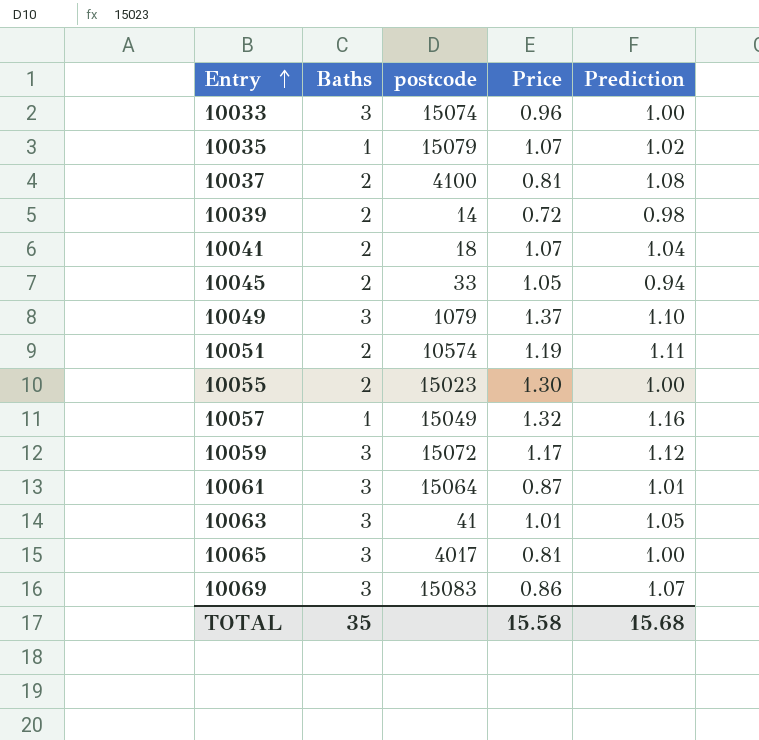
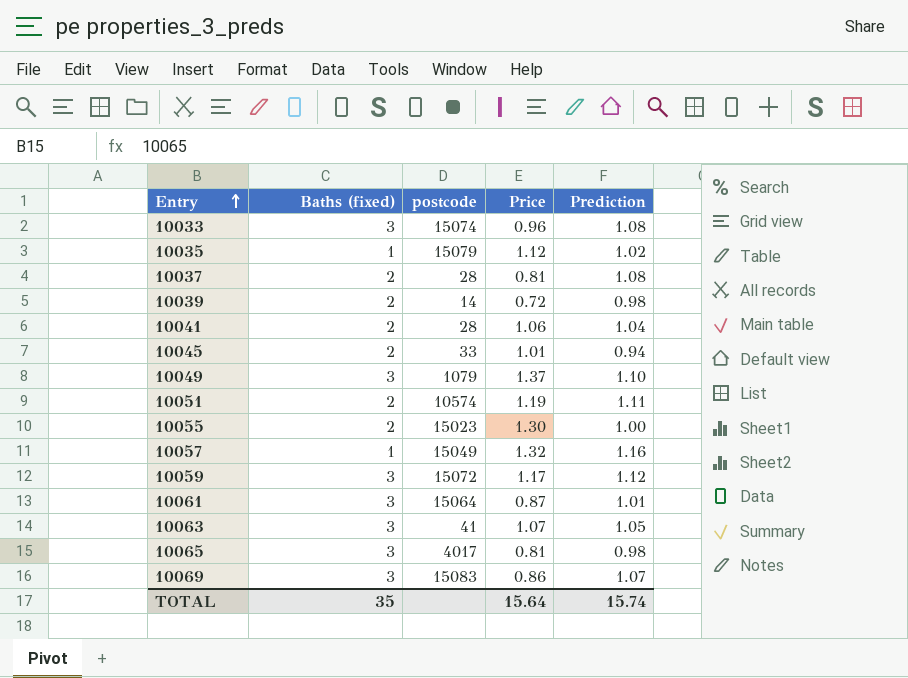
column name: Baths -> Baths (fixed)
10033 | Prediction: 1.00 -> 1.08
10035 | Price: 1.07 -> 1.12
10037 | postcode: 4100 -> 28
10041 | postcode: 18 -> 28
10041 | Price: 1.07 -> 1.06
10045 | Price: 1.05 -> 1.01
10063 | Price: 1.01 -> 1.07
10065 | Prediction: 1.00 -> 0.98
TOTAL | Price: 15.58 -> 15.64
TOTAL | Prediction: 15.68 -> 15.74

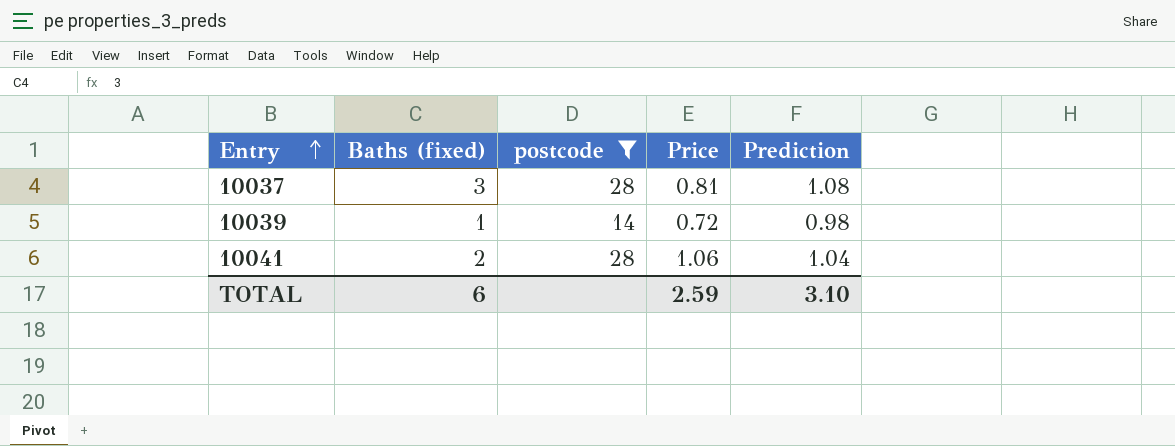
filter: none -> postcode <= 28
10037 | Baths (fixed): 2 -> 3
10039 | Baths (fixed): 2 -> 1
TOTAL | Baths (fixed): 35 -> 6
TOTAL | Price: 15.64 -> 2.59
TOTAL | Prediction: 15.74 -> 3.10

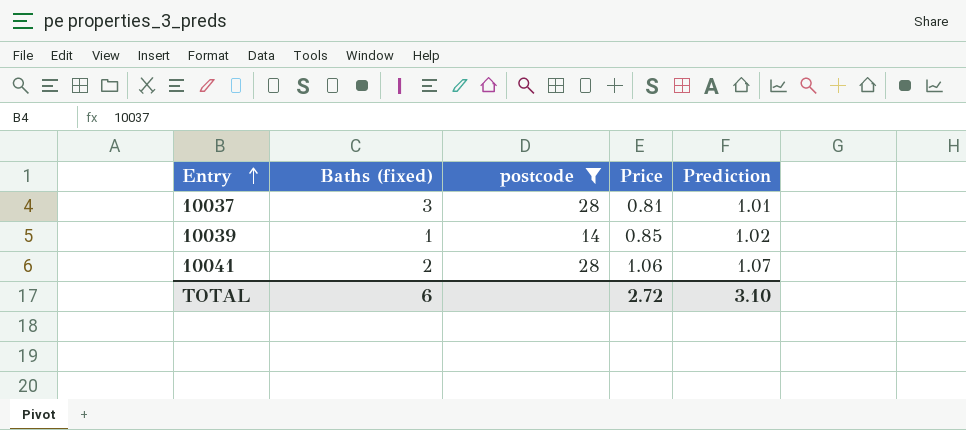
10037 | Prediction: 1.08 -> 1.01
10039 | Price: 0.72 -> 0.85
10039 | Prediction: 0.98 -> 1.02
10041 | Prediction: 1.04 -> 1.07
TOTAL | Price: 2.59 -> 2.72

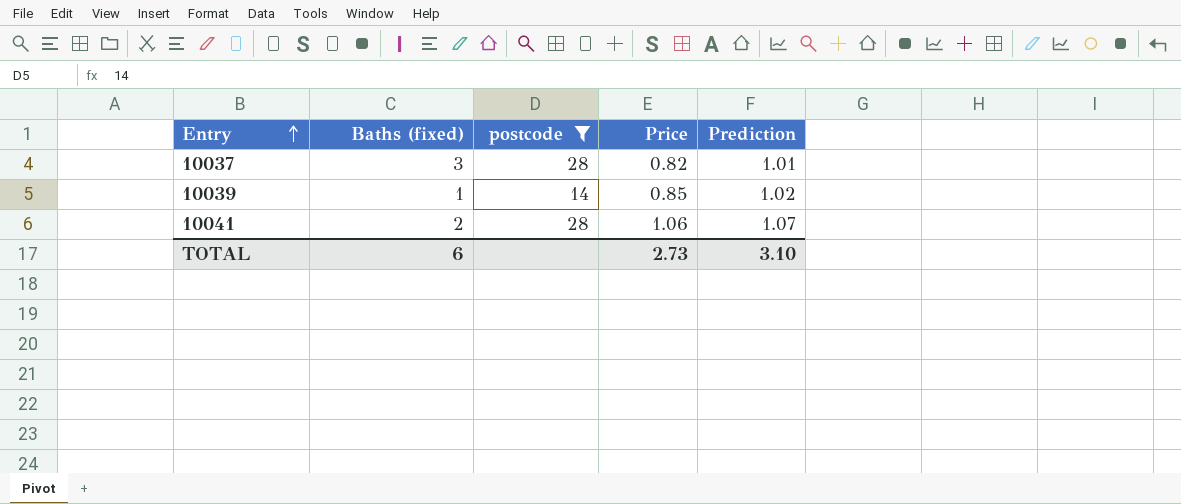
10037 | Price: 0.81 -> 0.82
TOTAL | Price: 2.72 -> 2.73

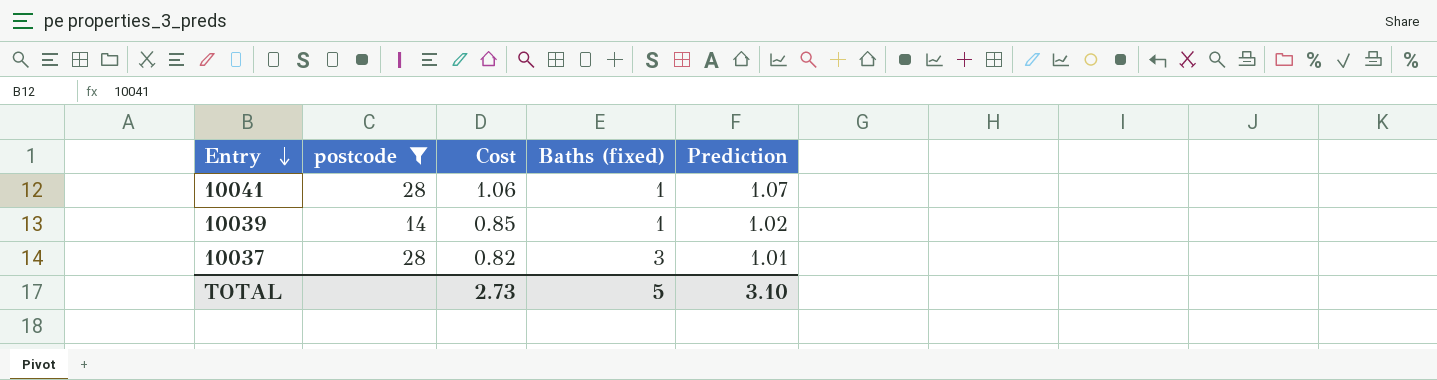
row order: Entry ascending -> Entry descending
column name: Price -> Cost
column Baths (fixed) | position: 2 -> 4
10041 | Baths (fixed): 2 -> 1
TOTAL | Baths (fixed): 6 -> 5

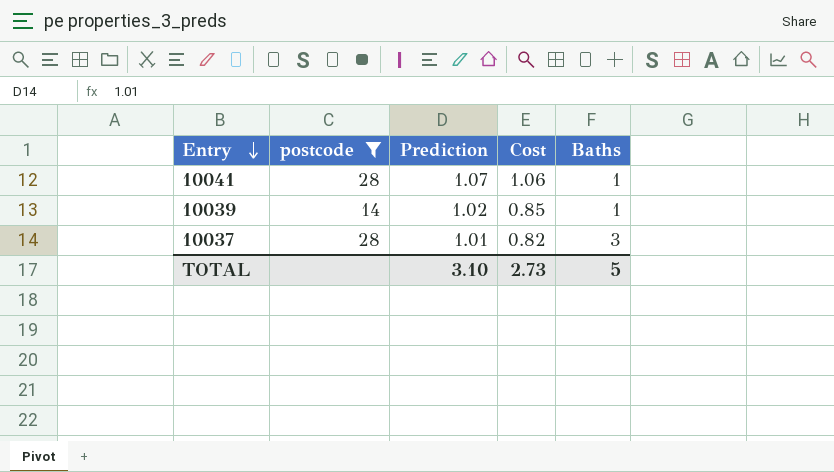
column Prediction | position: 5 -> 3
column name: Baths (fixed) -> Baths

